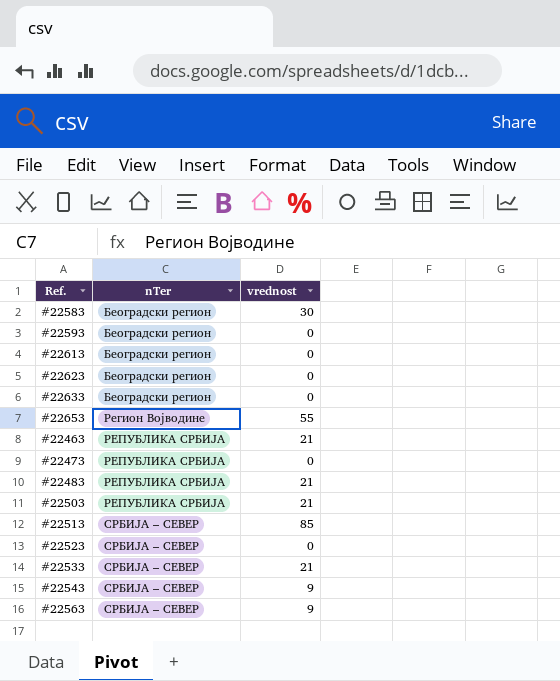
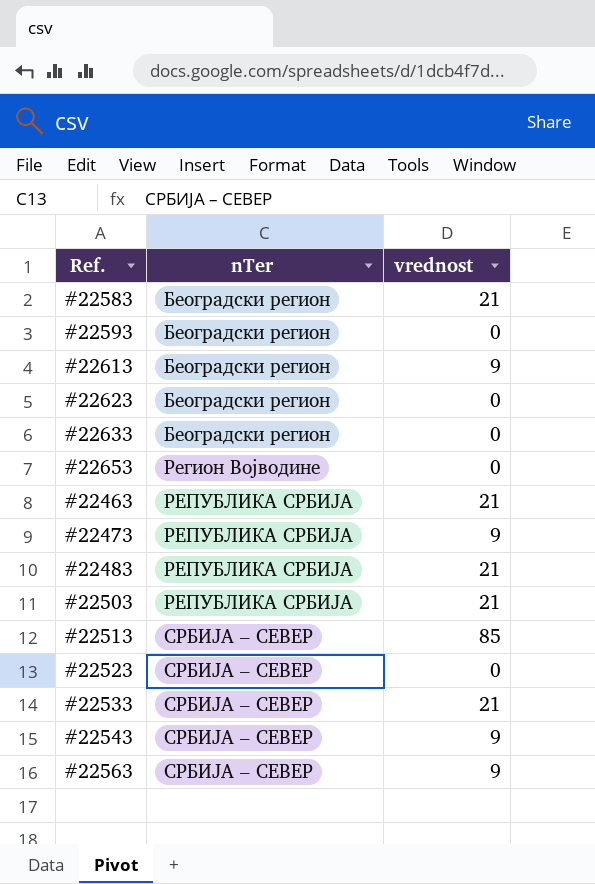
#22583 | vrednost: 30 -> 21
#22613 | vrednost: 0 -> 9
#22653 | vrednost: 55 -> 0
#22473 | vrednost: 0 -> 9

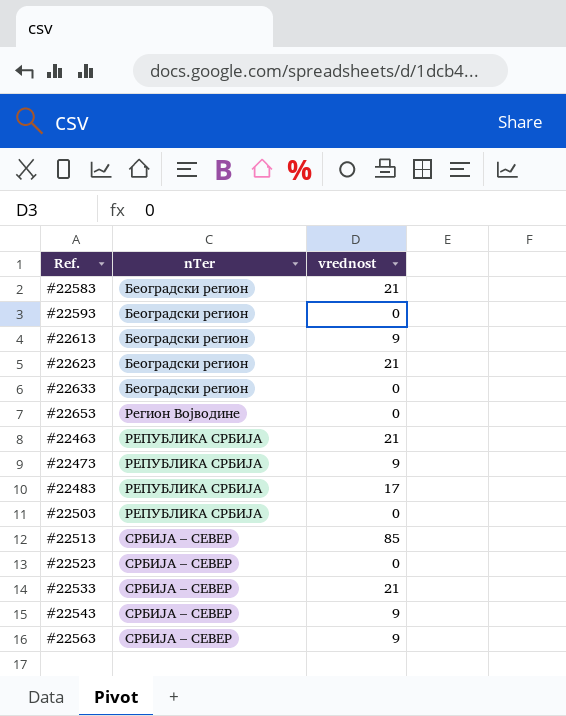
#22623 | vrednost: 0 -> 21
#22483 | vrednost: 21 -> 17
#22503 | vrednost: 21 -> 0

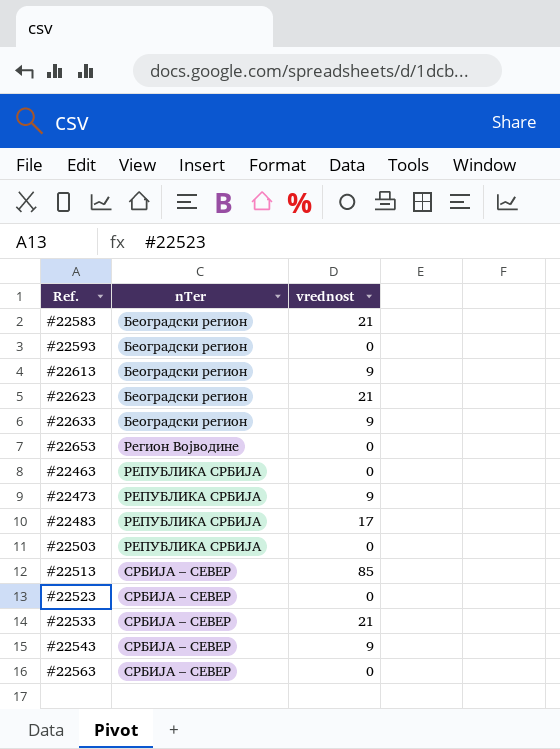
#22633 | vrednost: 0 -> 9
#22463 | vrednost: 21 -> 0
#22563 | vrednost: 9 -> 0

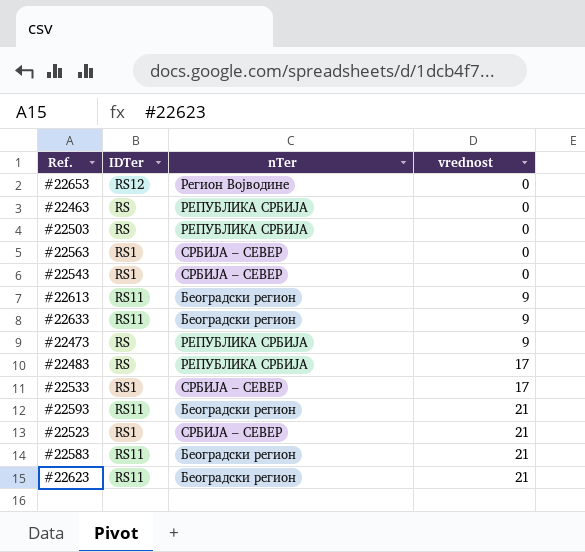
row order: nTer ascending -> vrednost ascending
column IDTer | position: none -> 2
row #22513: СРБИЈА – СЕВЕР | 85 -> none
#22543 | vrednost: 9 -> 0
#22533 | vrednost: 21 -> 17
#22593 | vrednost: 0 -> 21
#22523 | vrednost: 0 -> 21

